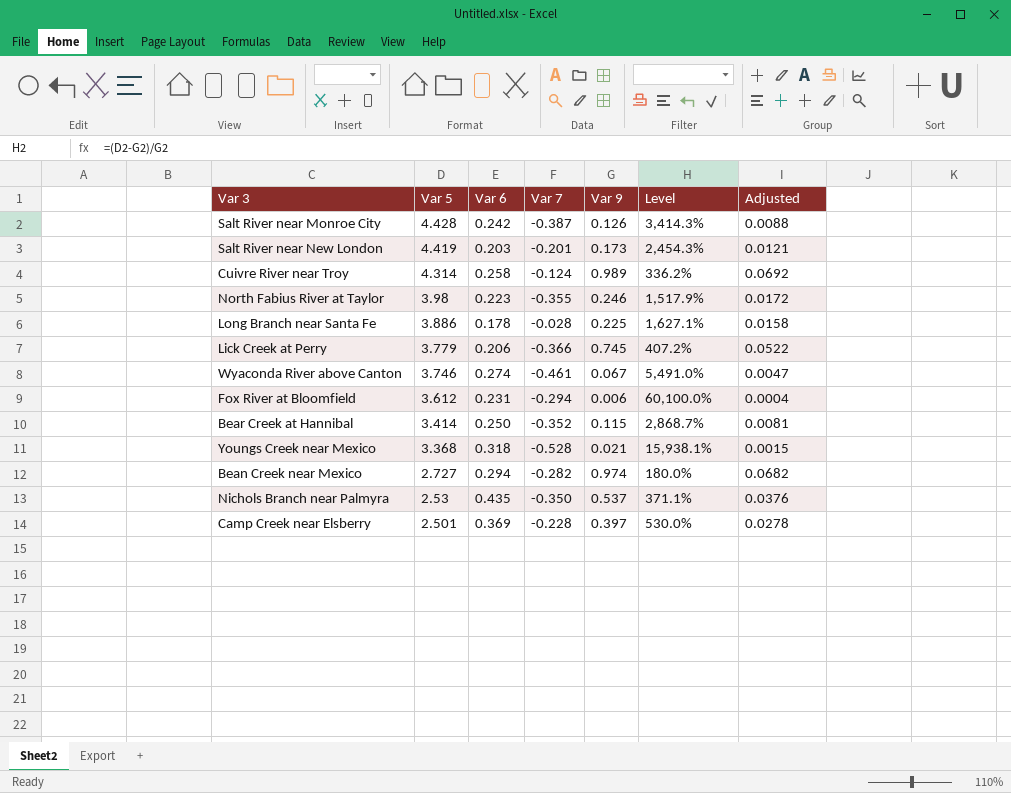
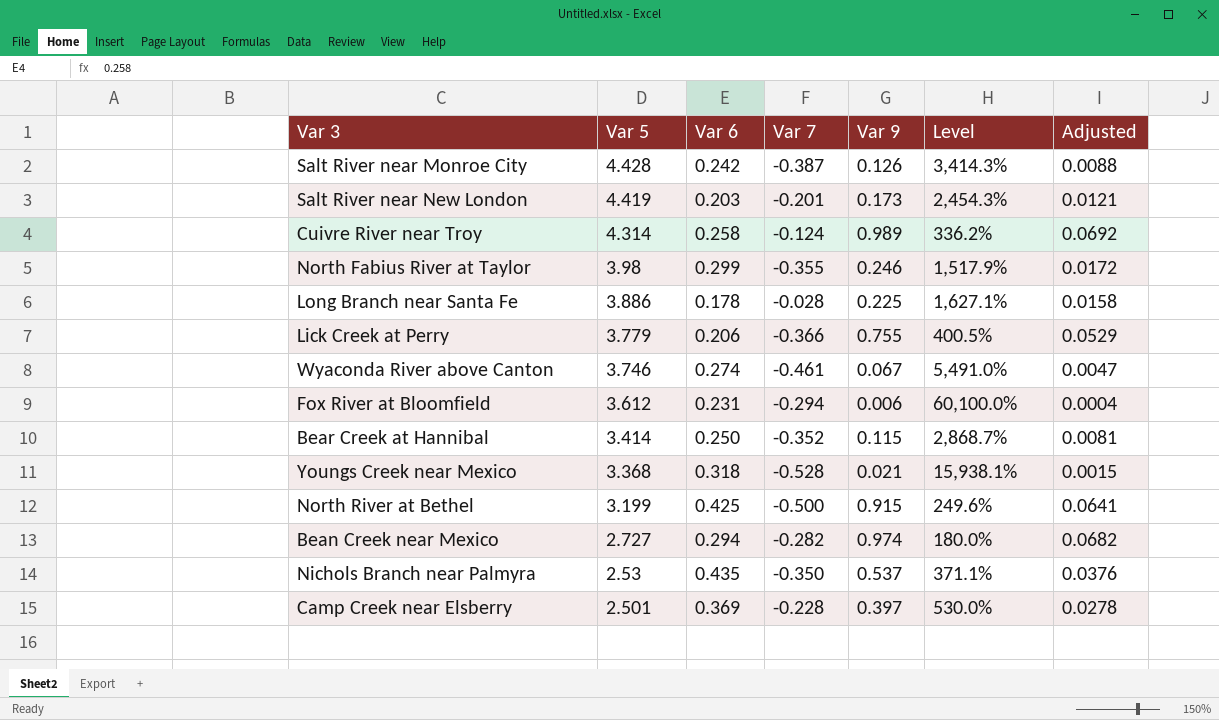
North Fabius River at Taylor | Var 6: 0.223 -> 0.299
Lick Creek at Perry | Var 9: 0.745 -> 0.755
Lick Creek at Perry | Level: 407.2% -> 400.5%
Lick Creek at Perry | Adjusted: 0.0522 -> 0.0529
row North River at Bethel: none -> 3.199 | 0.425 | -0.500 | 0.915 | 249.6% | 0.0641

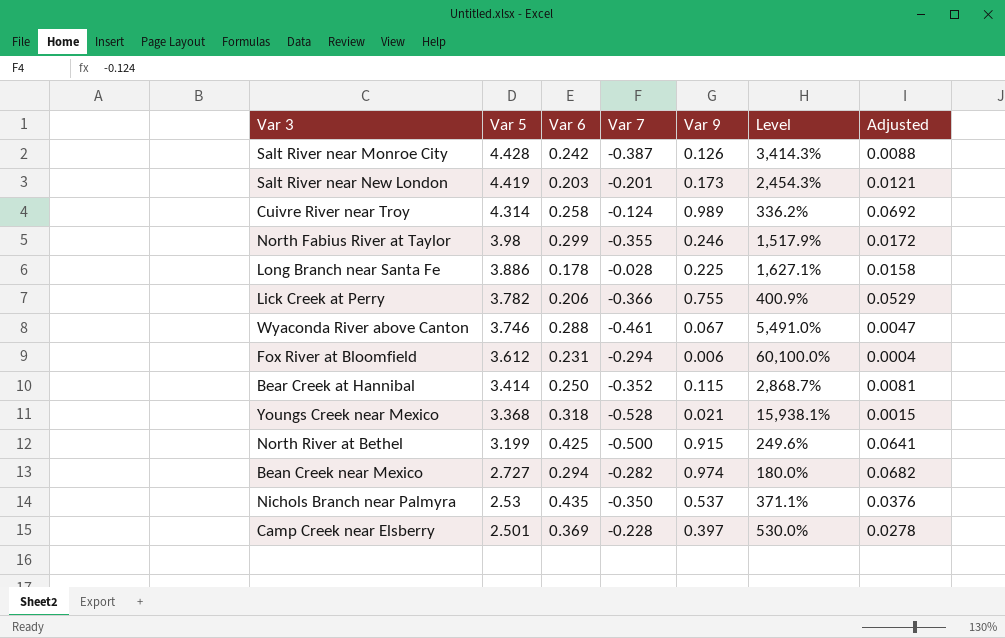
Lick Creek at Perry | Var 5: 3.779 -> 3.782
Lick Creek at Perry | Level: 400.5% -> 400.9%
Wyaconda River above Canton | Var 6: 0.274 -> 0.288

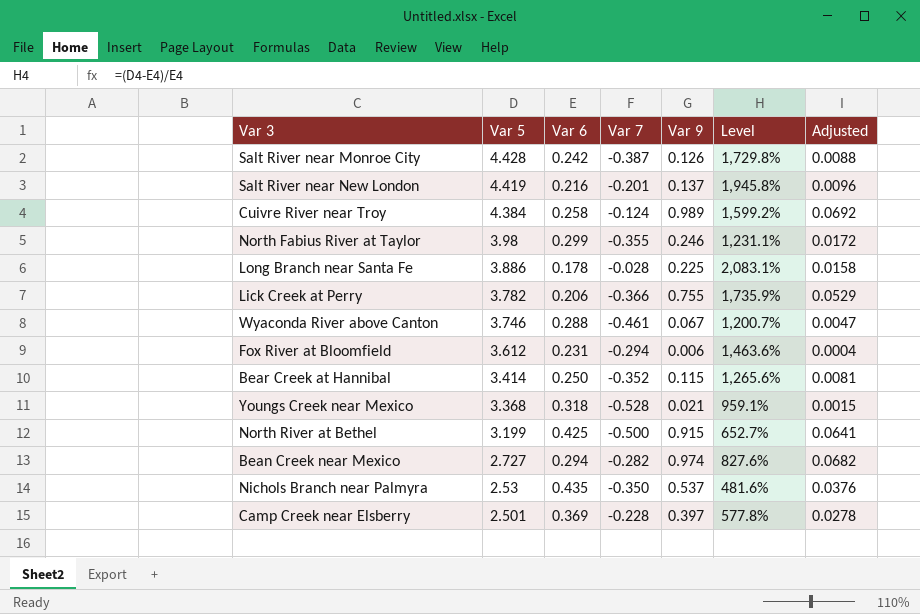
column Level | formula: ([Var 5] - [Var 9]) / [Var 9] -> ([Var 5] - [Var 6]) / [Var 6]
Salt River near New London | Var 6: 0.203 -> 0.216
Salt River near New London | Var 9: 0.173 -> 0.137
Salt River near New London | Adjusted: 0.0121 -> 0.0096
Cuivre River near Troy | Var 5: 4.314 -> 4.384

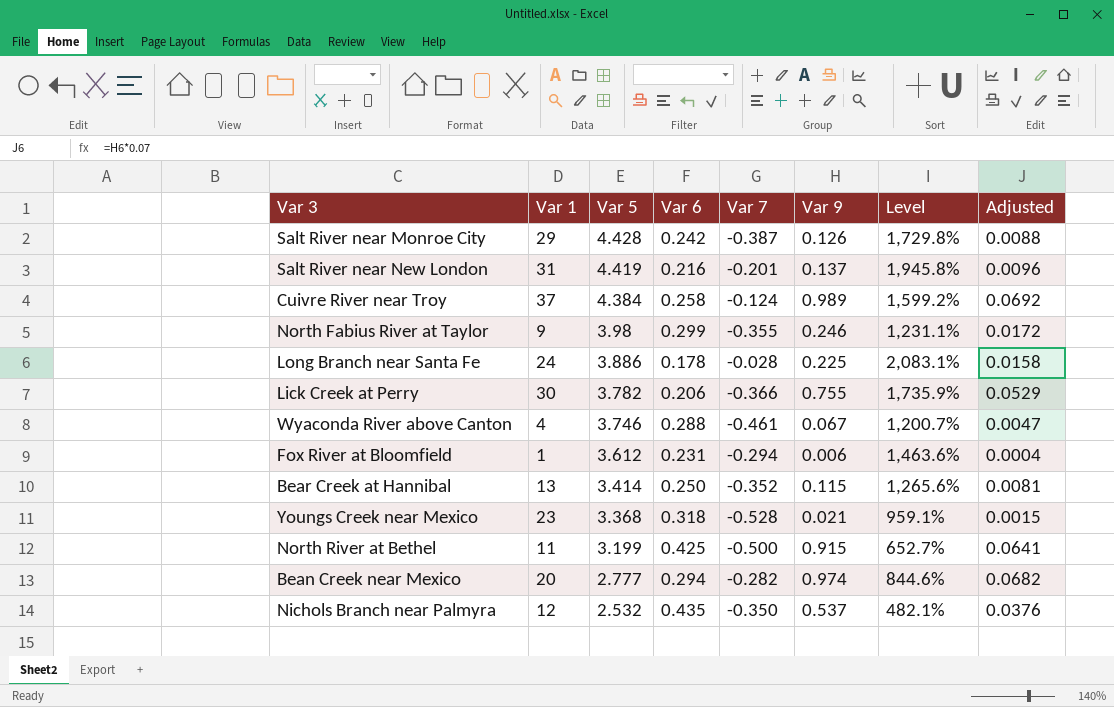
column Var 1 | position: none -> 2
row Camp Creek near Elsberry: 2.501 | 0.369 | -0.228 | 0.397 | 577.8% | 0.0278 -> none
Bean Creek near Mexico | Var 5: 2.727 -> 2.777
Bean Creek near Mexico | Level: 827.6% -> 844.6%
Nichols Branch near Palmyra | Var 5: 2.53 -> 2.532
Nichols Branch near Palmyra | Level: 481.6% -> 482.1%

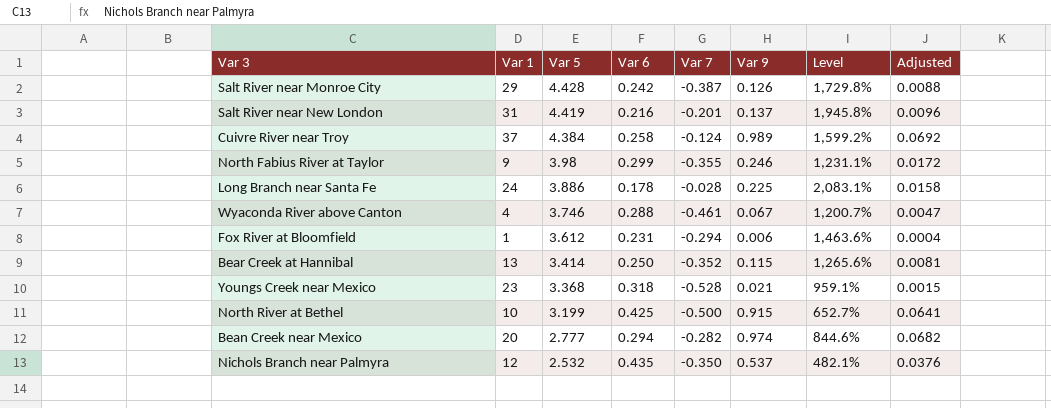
row Lick Creek at Perry: 30 | 3.782 | 0.206 | -0.366 | 0.755 | 1,735.9% | 0.0529 -> none
North River at Bethel | Var 1: 11 -> 10

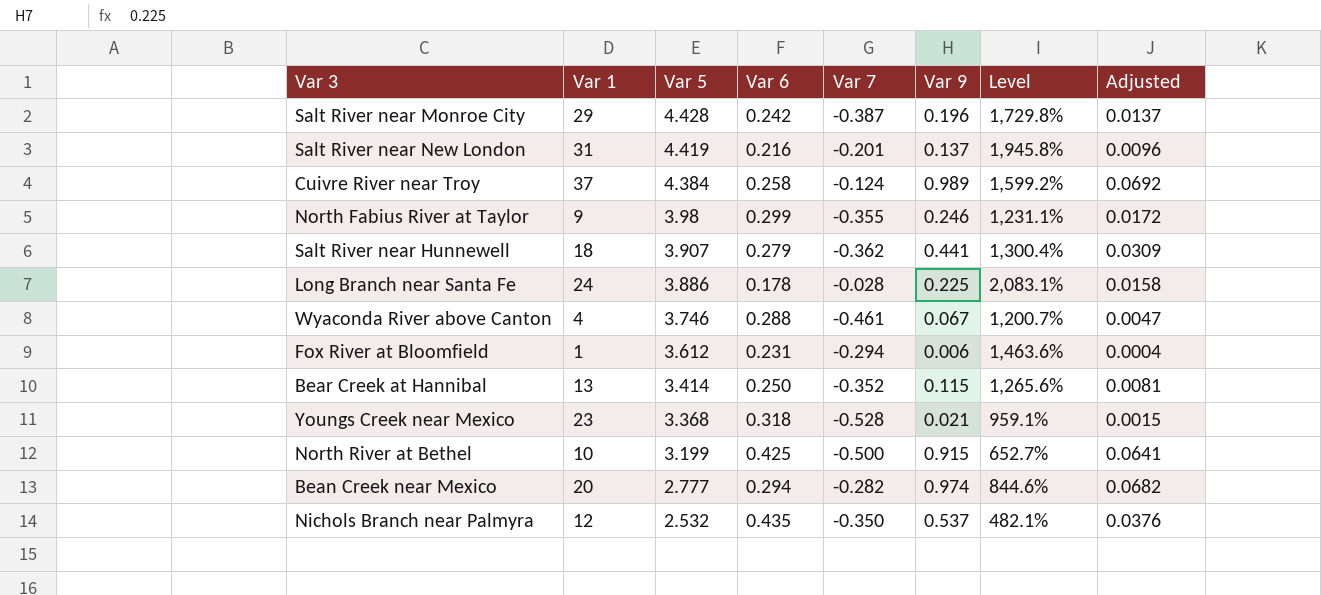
Salt River near Monroe City | Var 9: 0.126 -> 0.196
Salt River near Monroe City | Adjusted: 0.0088 -> 0.0137
row Salt River near Hunnewell: none -> 18 | 3.907 | 0.279 | -0.362 | 0.441 | 1,300.4% | 0.0309

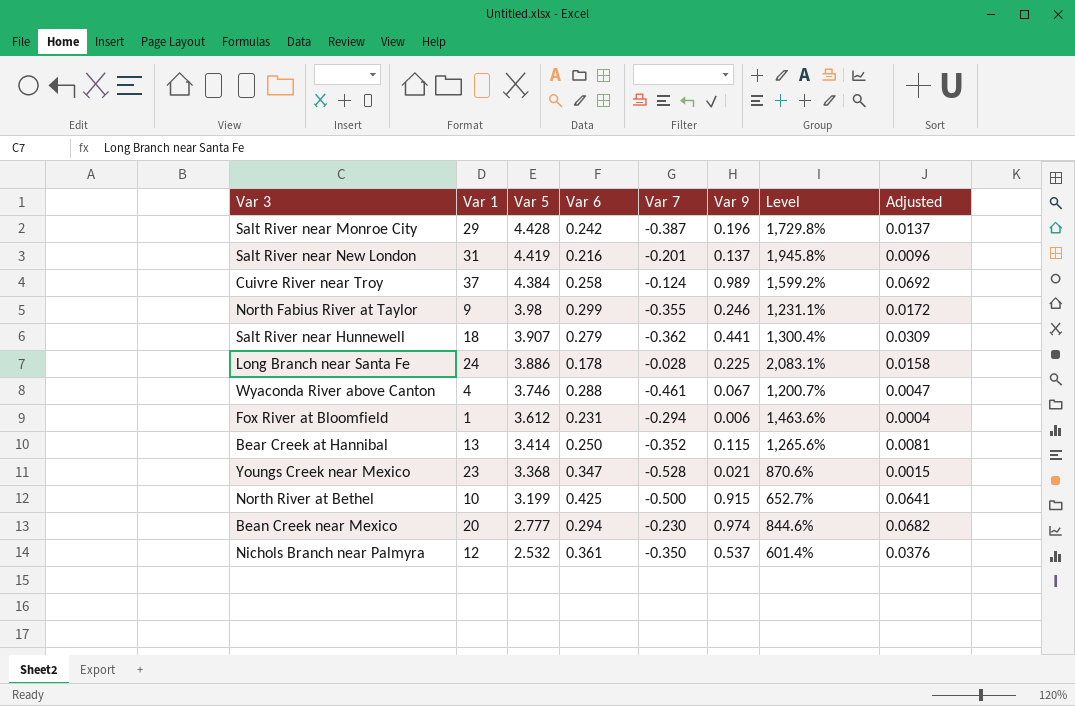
Youngs Creek near Mexico | Var 6: 0.318 -> 0.347
Youngs Creek near Mexico | Level: 959.1% -> 870.6%
Bean Creek near Mexico | Var 7: -0.282 -> -0.230
Nichols Branch near Palmyra | Var 6: 0.435 -> 0.361
Nichols Branch near Palmyra | Level: 482.1% -> 601.4%

